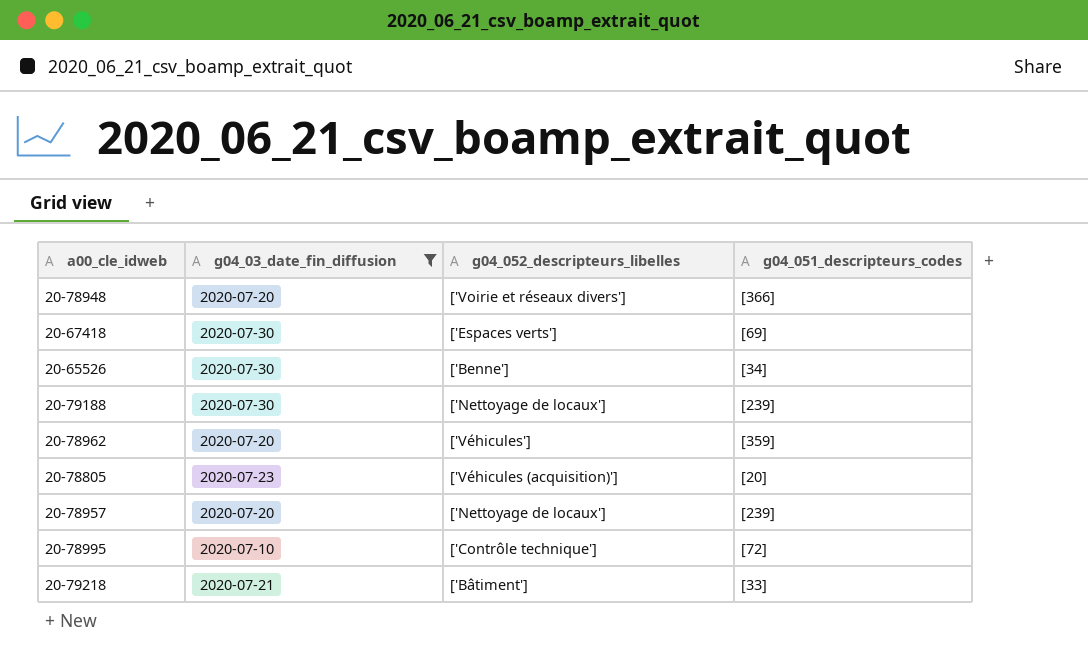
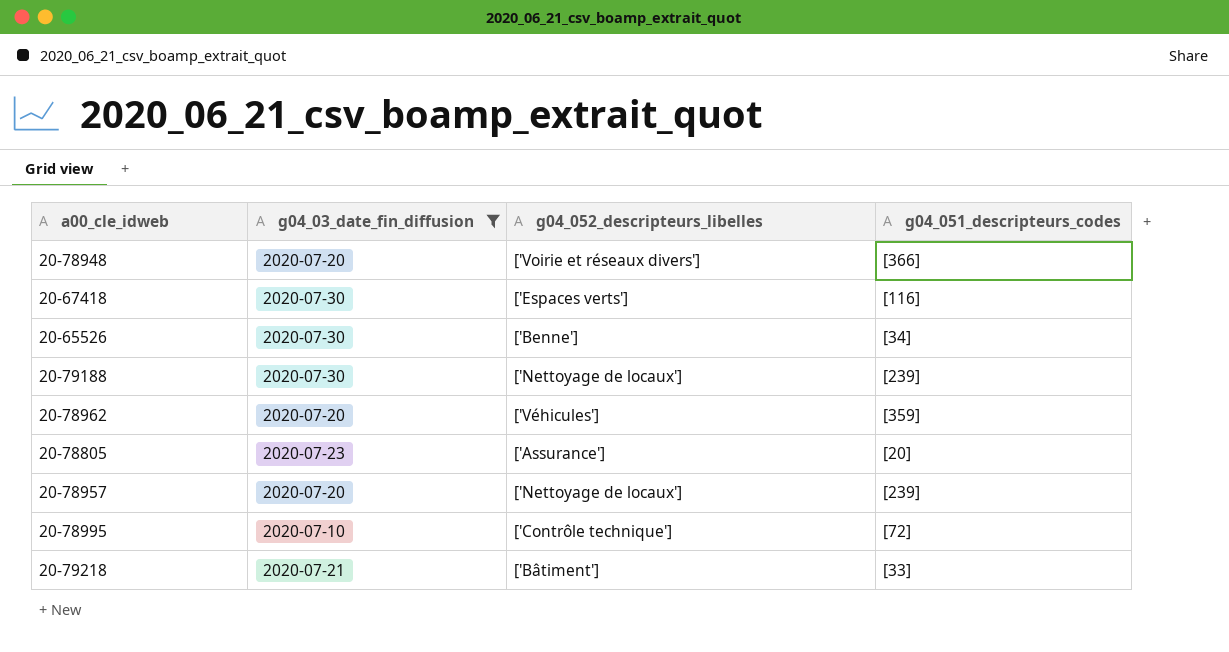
20-67418 | g04_051_descripteurs_codes: [69] -> [116]
20-78805 | g04_052_descripteurs_libelles: ['Véhicules (acquisition)'] -> ['Assurance']

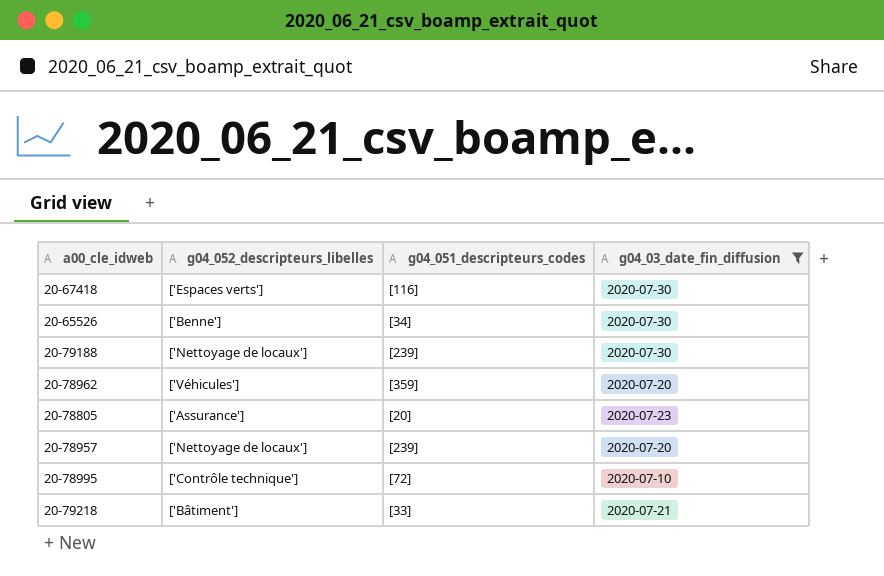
column g04_03_date_fin_diffusion | position: 2 -> 4
row 20-78948: 2020-07-20 | ['Voirie et réseaux divers'] | [366] -> none

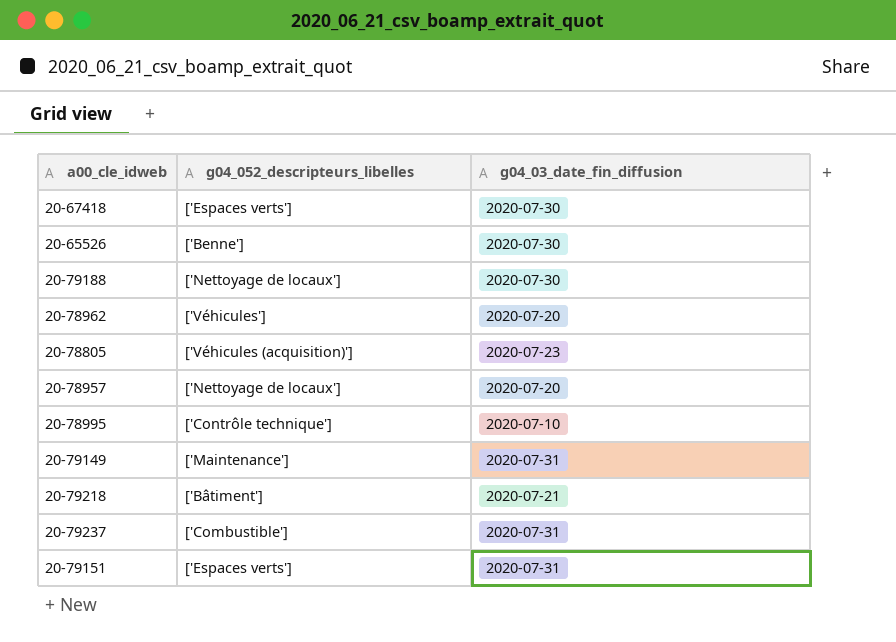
filter: g04_03_date_fin_diffusion != 2020-07-31 -> none
column g04_051_descripteurs_codes | position: 3 -> none
20-78805 | g04_052_descripteurs_libelles: ['Assurance'] -> ['Véhicules (acquisition)']

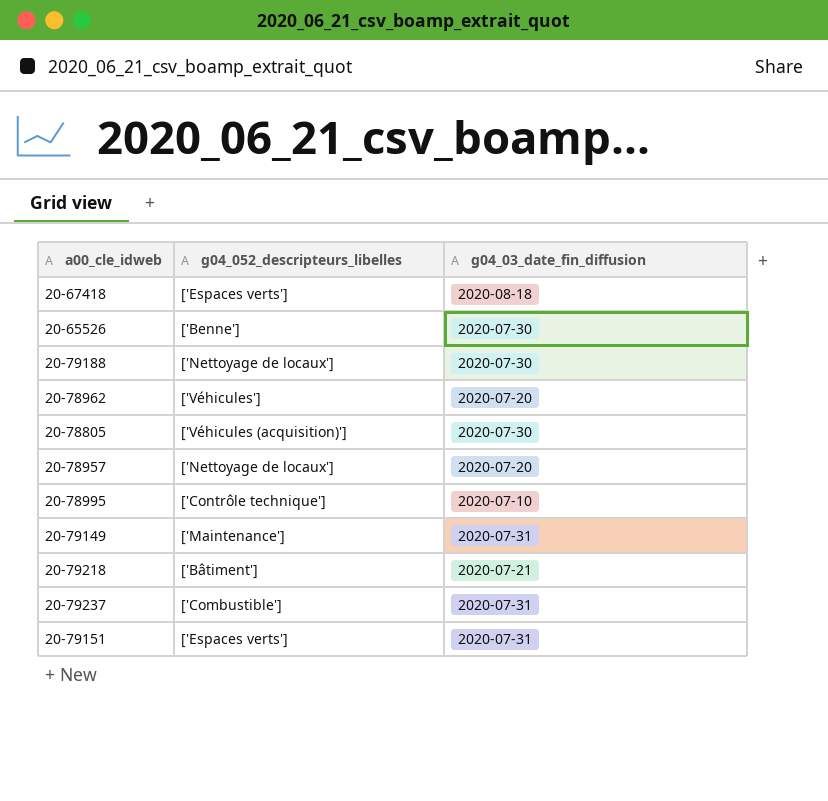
20-67418 | g04_03_date_fin_diffusion: 2020-07-30 -> 2020-08-18
20-78805 | g04_03_date_fin_diffusion: 2020-07-23 -> 2020-07-30

